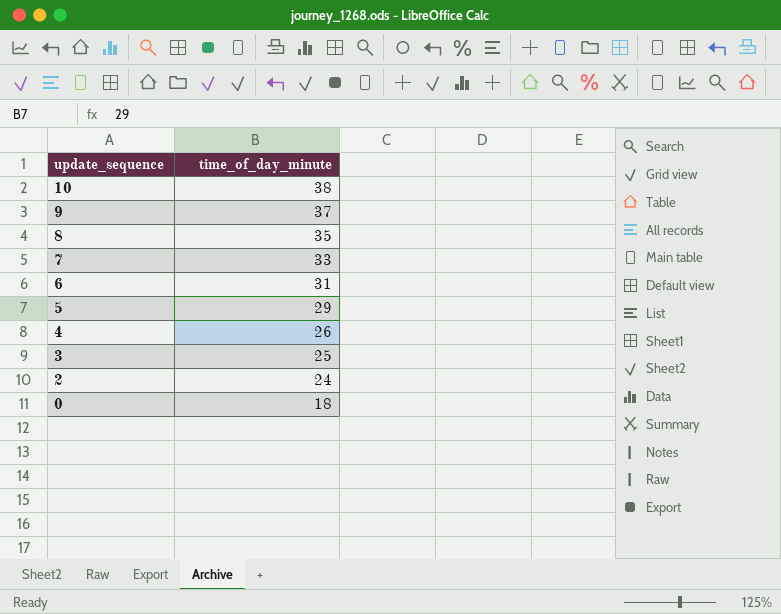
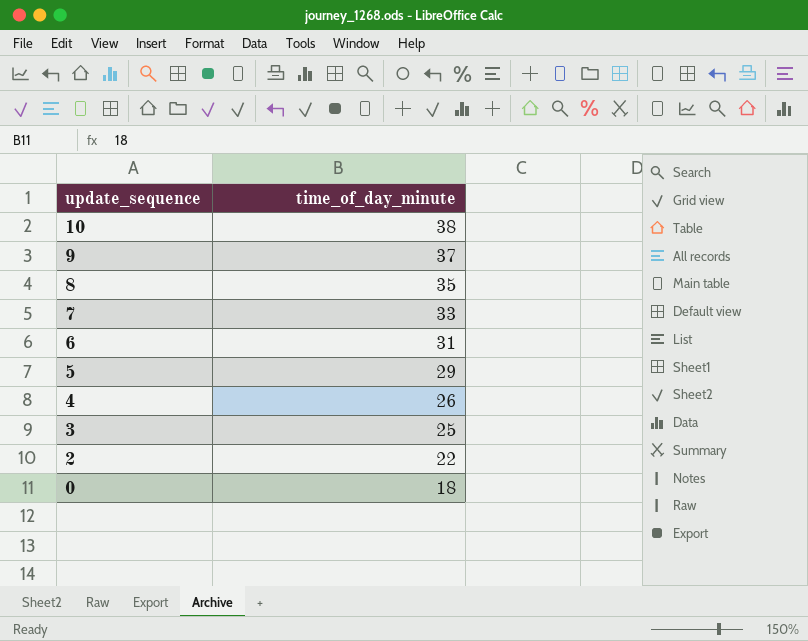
2 | time_of_day_minute: 24 -> 22

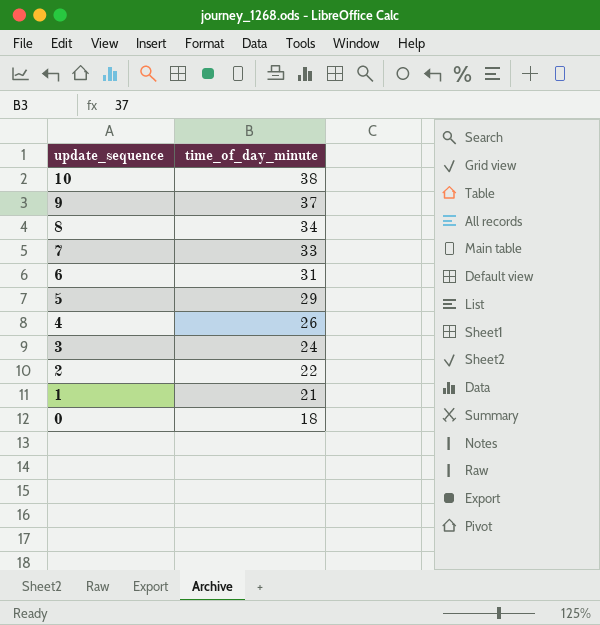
8 | time_of_day_minute: 35 -> 34
3 | time_of_day_minute: 25 -> 24
row 1: none -> 21

